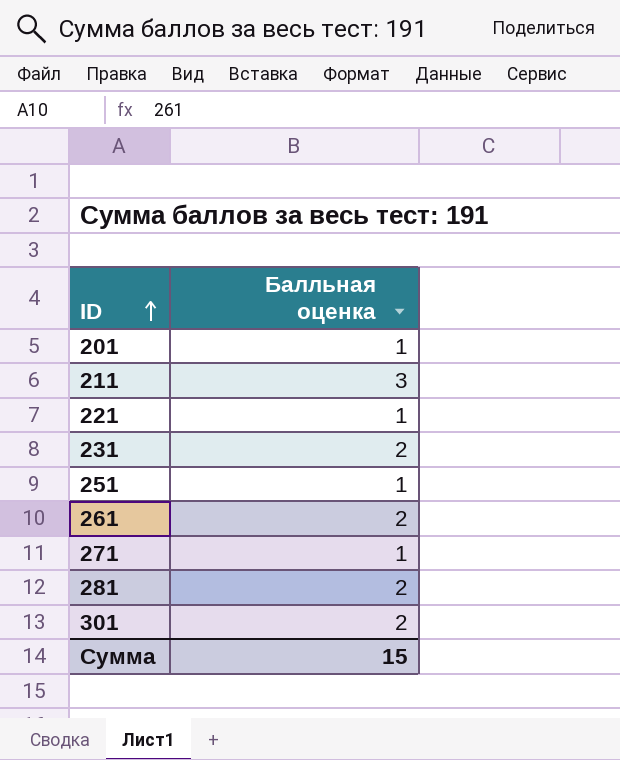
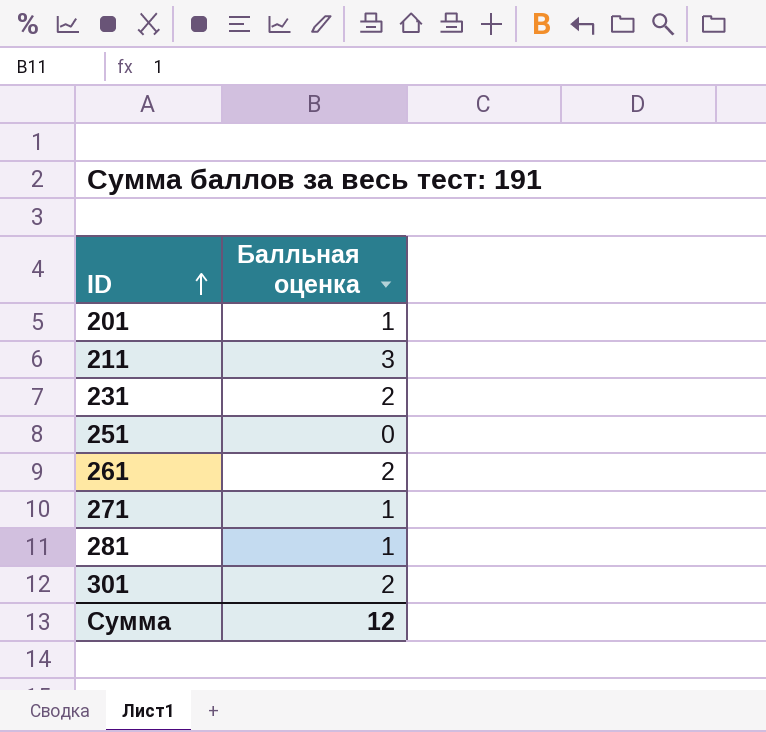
row 221: 1 -> none
251 | Балльная оценка: 1 -> 0
281 | Балльная оценка: 2 -> 1
Сумма | Балльная оценка: 15 -> 12

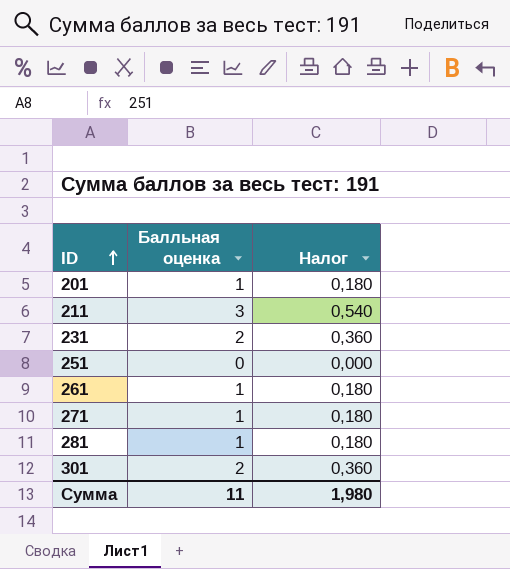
column Налог | formula: none -> [Балльная оценка] * 0,18
261 | Балльная оценка: 2 -> 1
Сумма | Балльная оценка: 12 -> 11

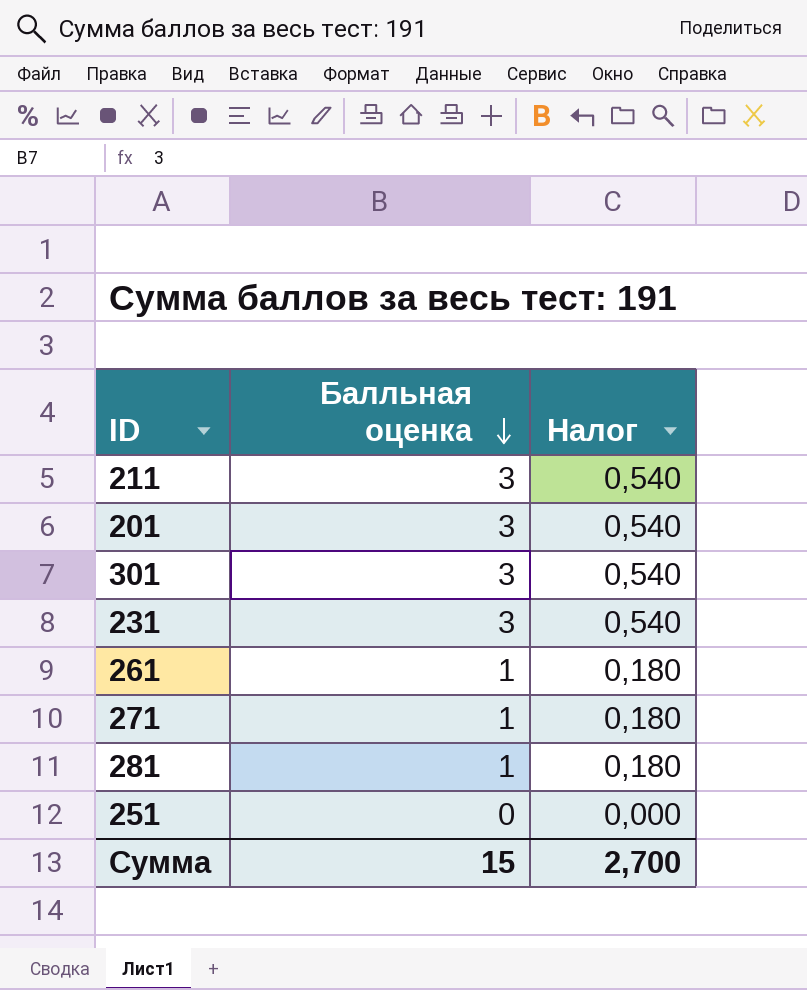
row order: ID ascending -> Балльная оценка descending
201 | Балльная оценка: 1 -> 3
201 | Налог: 0,180 -> 0,540
301 | Балльная оценка: 2 -> 3
301 | Налог: 0,360 -> 0,540
231 | Балльная оценка: 2 -> 3
231 | Налог: 0,360 -> 0,540
Сумма | Балльная оценка: 11 -> 15
Сумма | Налог: 1,980 -> 2,700

